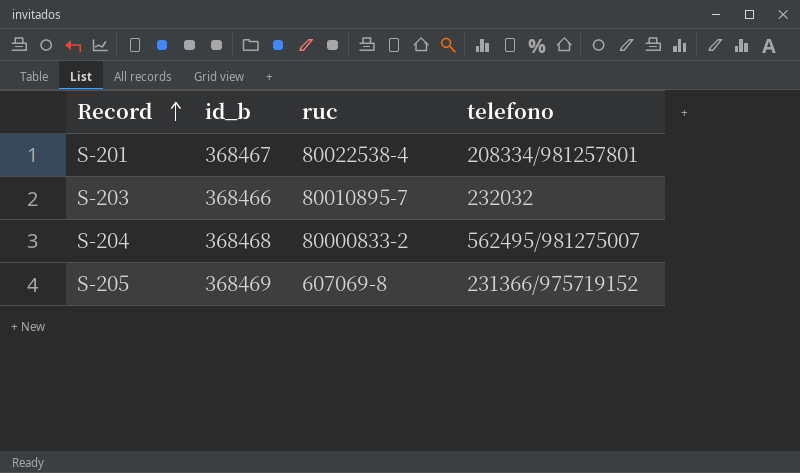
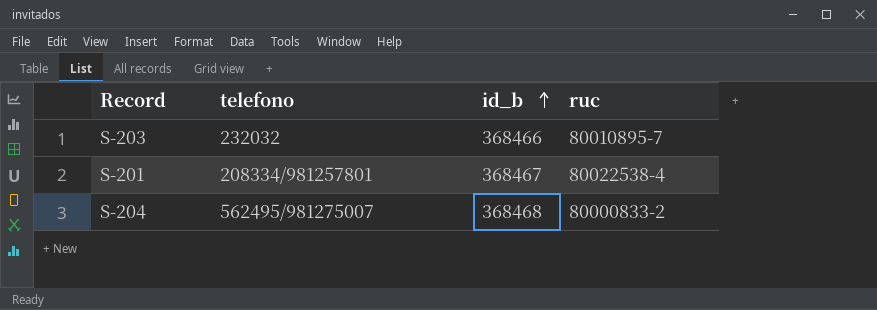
row order: Record ascending -> id_b ascending
column telefono | position: 4 -> 2
row S-205: 368469 | 607069-8 | 231366/975719152 -> none

